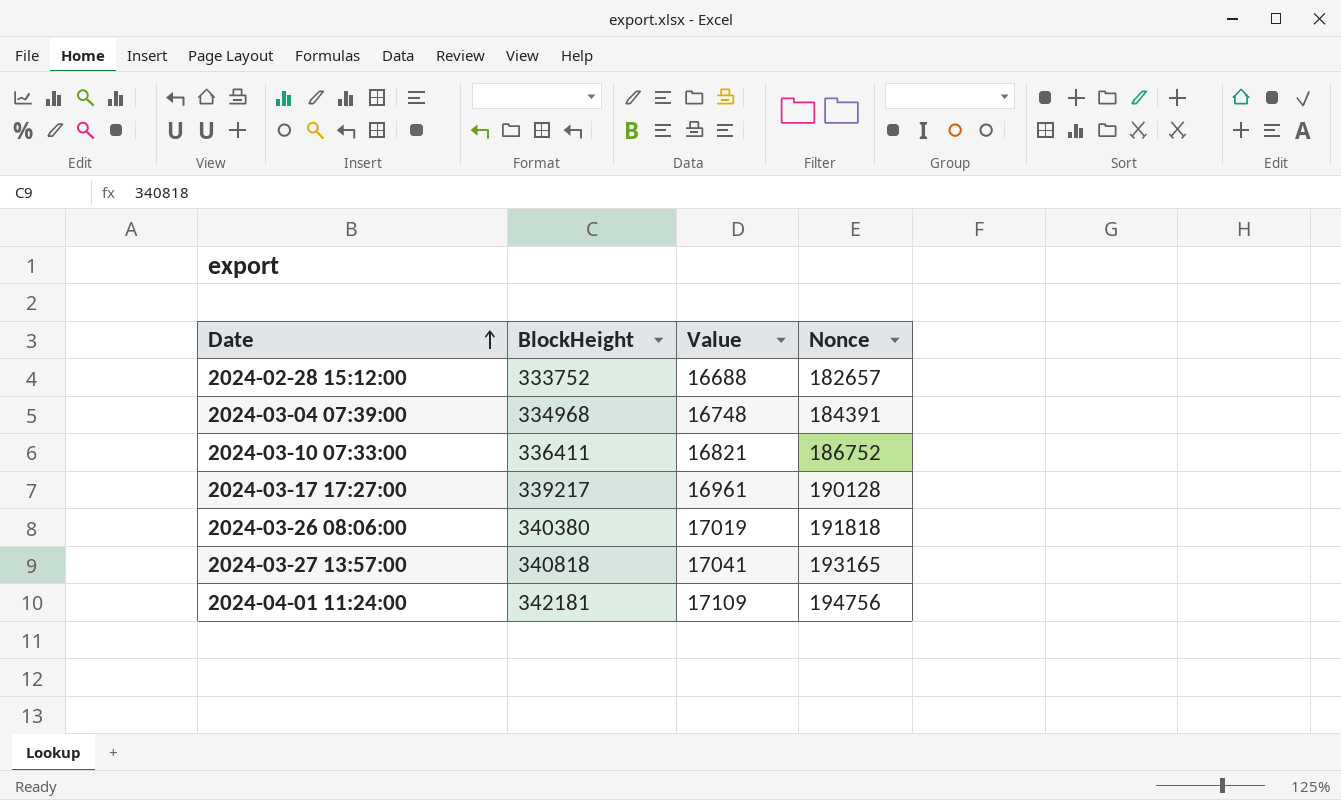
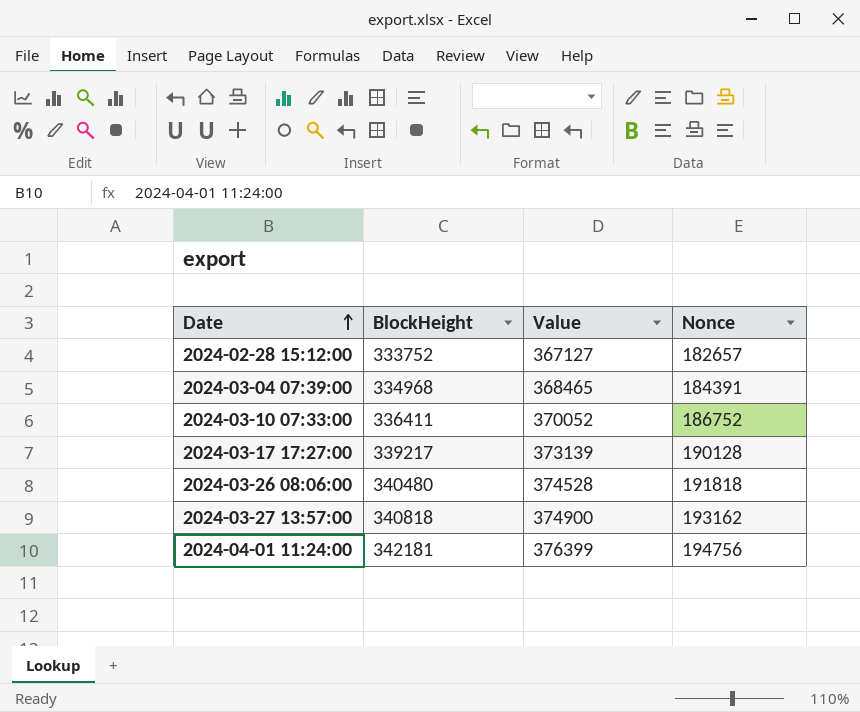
column Value | formula: [BlockHeight] * 0.05 -> [BlockHeight] * 1.1
2024-03-26 08:06:00 | BlockHeight: 340380 -> 340480
2024-03-27 13:57:00 | Nonce: 193165 -> 193162

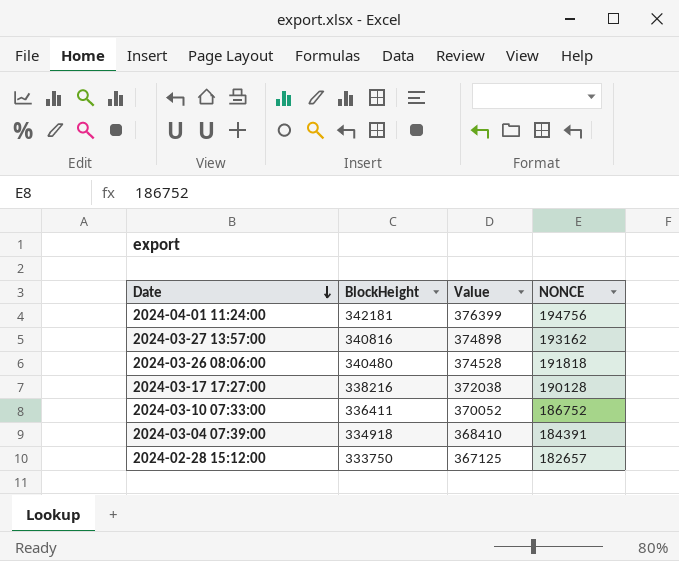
row order: Date ascending -> Date descending
column name: Nonce -> NONCE
2024-03-27 13:57:00 | BlockHeight: 340818 -> 340816
2024-03-27 13:57:00 | Value: 374900 -> 374898
2024-03-17 17:27:00 | BlockHeight: 339217 -> 338216
2024-03-17 17:27:00 | Value: 373139 -> 372038
2024-03-04 07:39:00 | BlockHeight: 334968 -> 334918
2024-03-04 07:39:00 | Value: 368465 -> 368410
2024-02-28 15:12:00 | BlockHeight: 333752 -> 333750
2024-02-28 15:12:00 | Value: 367127 -> 367125

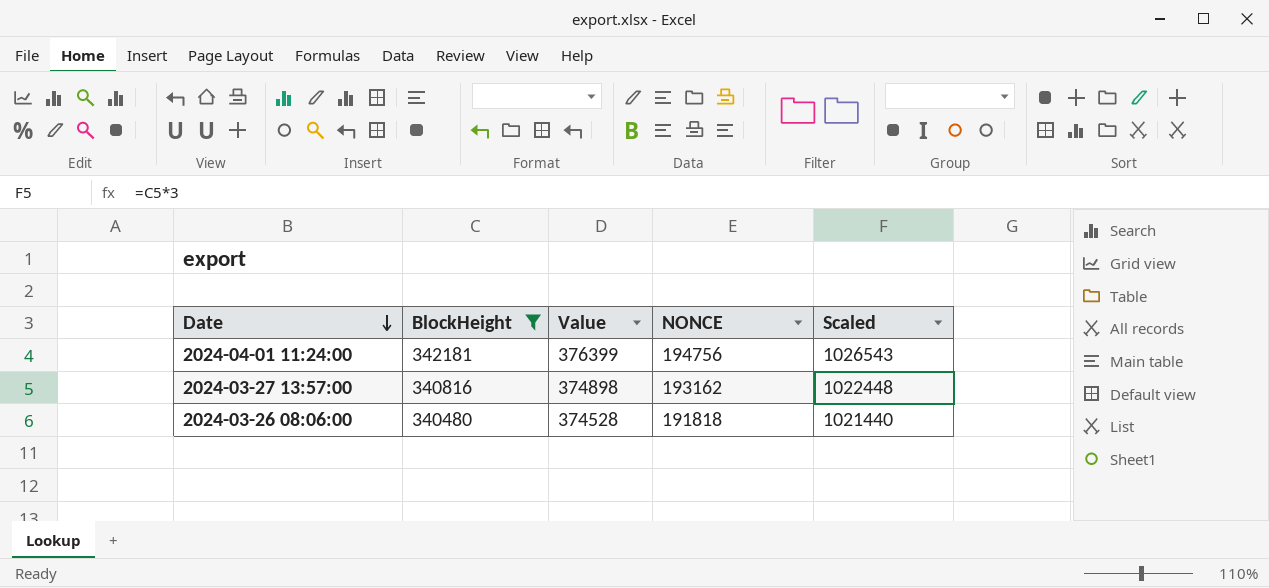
filter: none -> BlockHeight >= 340480
column Scaled | formula: none -> [BlockHeight] * 3

